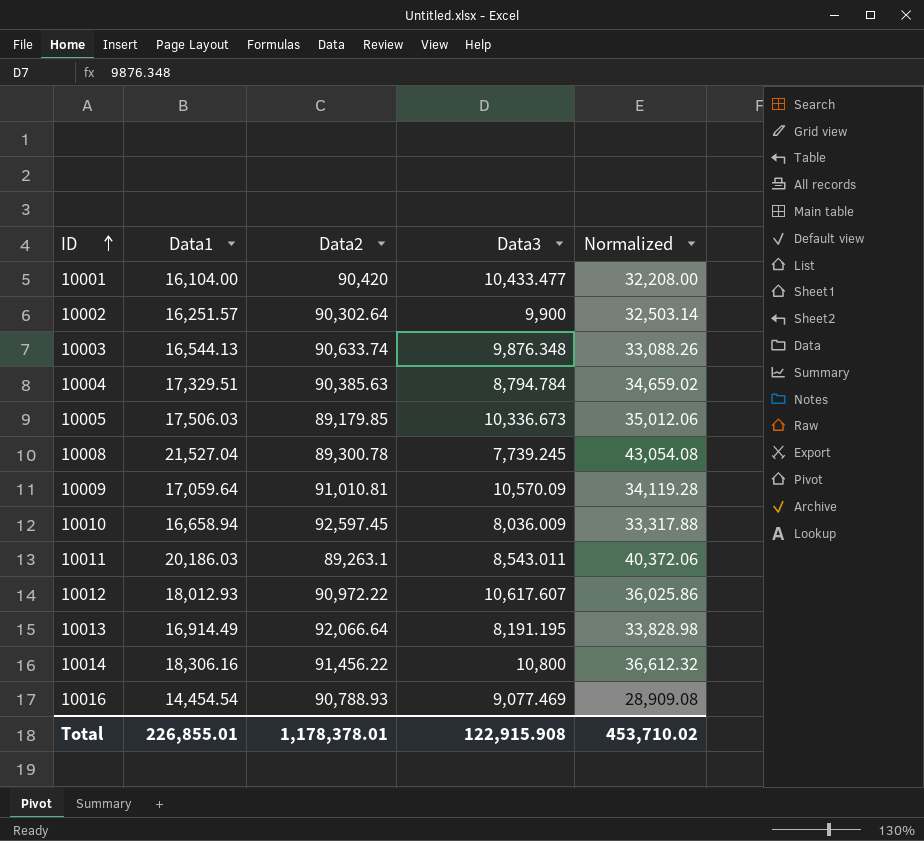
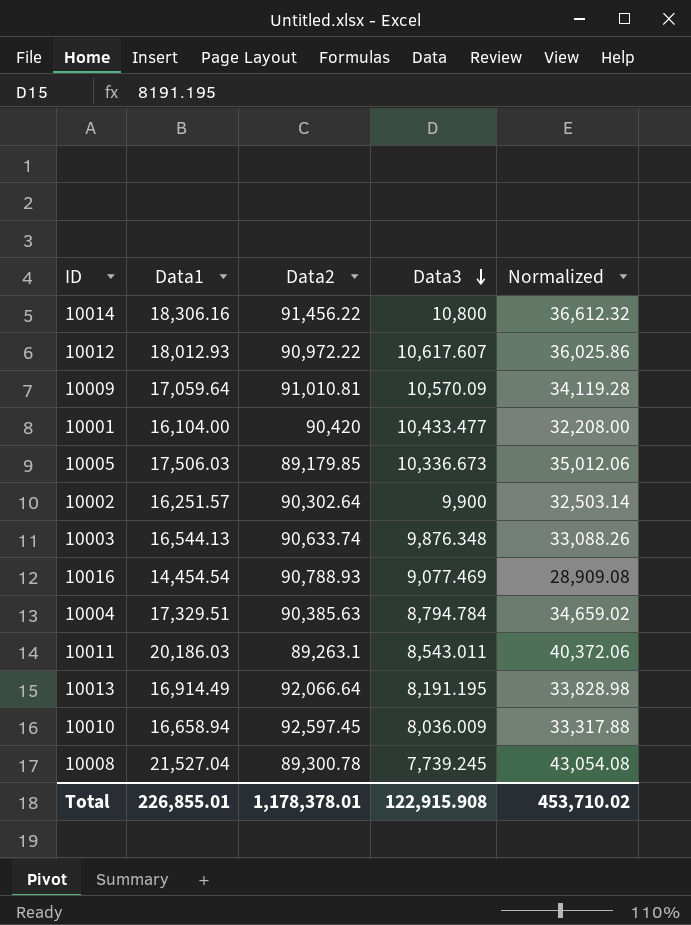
row order: ID ascending -> Data3 descending

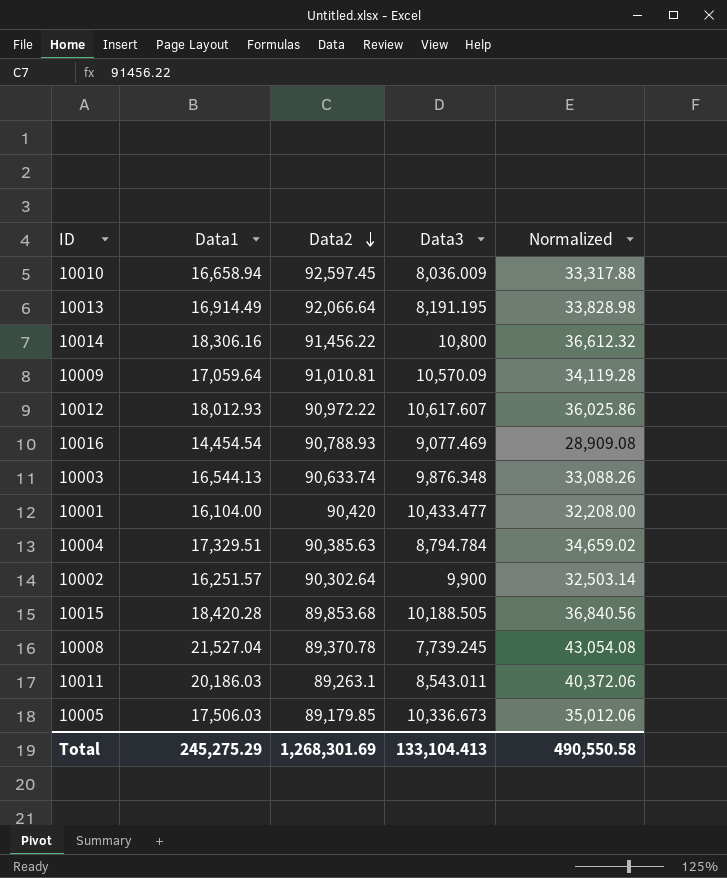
row order: Data3 descending -> Data2 descending
row 10015: none -> 18,420.28 | 89,853.68 | 10,188.505 | 36,840.56
10008 | Data2: 89,300.78 -> 89,370.78
Total | Data1: 226,855.01 -> 245,275.29
Total | Data2: 1,178,378.01 -> 1,268,301.69
Total | Data3: 122,915.908 -> 133,104.413
Total | Normalized: 453,710.02 -> 490,550.58

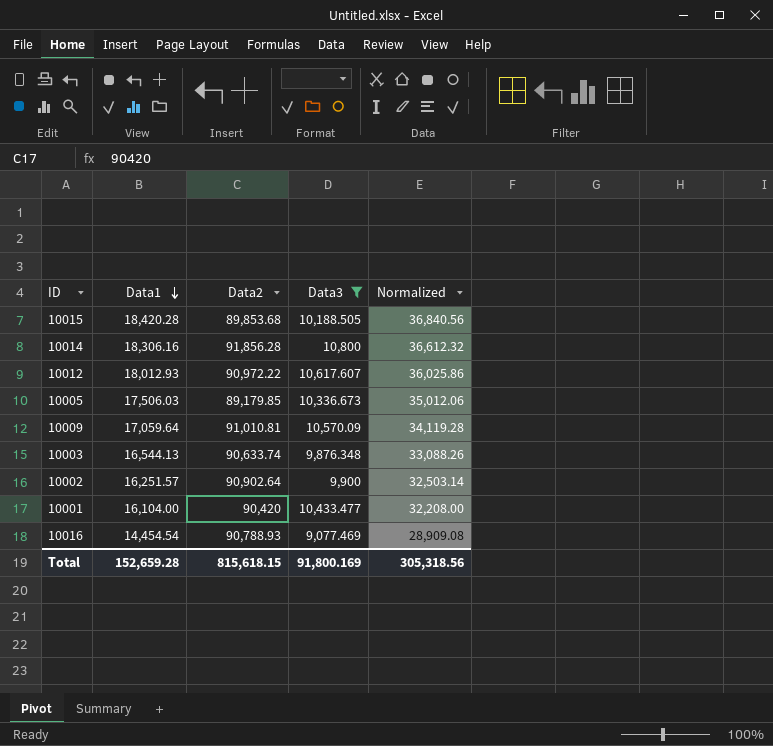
filter: none -> Data3 >= 9,077.469
row order: Data2 descending -> Data1 descending
10014 | Data2: 91,456.22 -> 91,856.28
10002 | Data2: 90,302.64 -> 90,902.64
Total | Data1: 245,275.29 -> 152,659.28
Total | Data2: 1,268,301.69 -> 815,618.15
Total | Data3: 133,104.413 -> 91,800.169
Total | Normalized: 490,550.58 -> 305,318.56

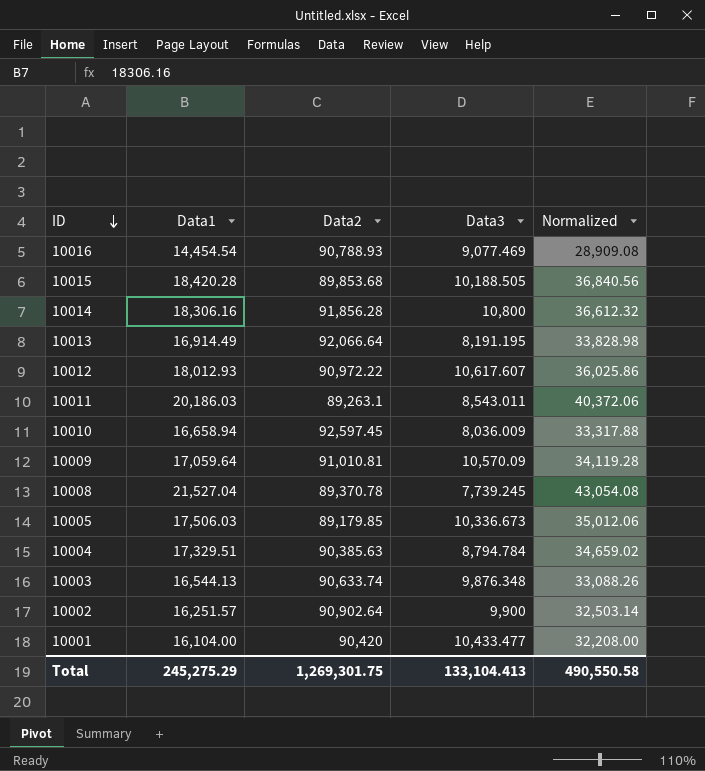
filter: Data3 >= 9,077.469 -> none
row order: Data1 descending -> ID descending
Total | Data1: 152,659.28 -> 245,275.29
Total | Data2: 815,618.15 -> 1,269,301.75
Total | Data3: 91,800.169 -> 133,104.413
Total | Normalized: 305,318.56 -> 490,550.58

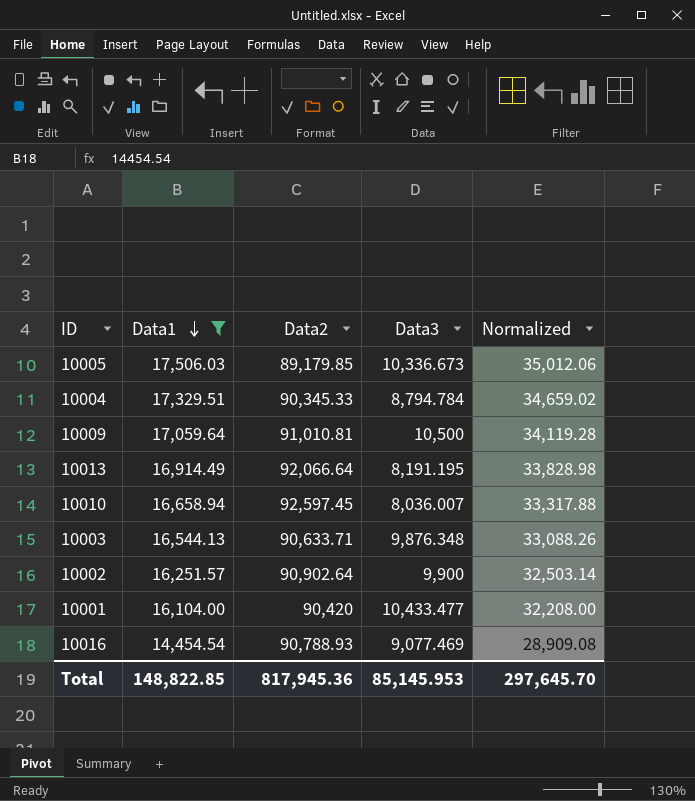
filter: none -> Data1 <= 17,506.03
row order: ID descending -> Data1 descending
10004 | Data2: 90,385.63 -> 90,345.33
10009 | Data3: 10,570.09 -> 10,500
10010 | Data3: 8,036.009 -> 8,036.007
10003 | Data2: 90,633.74 -> 90,633.71
Total | Data1: 245,275.29 -> 148,822.85
Total | Data2: 1,269,301.75 -> 817,945.36
Total | Data3: 133,104.413 -> 85,145.953
Total | Normalized: 490,550.58 -> 297,645.70

